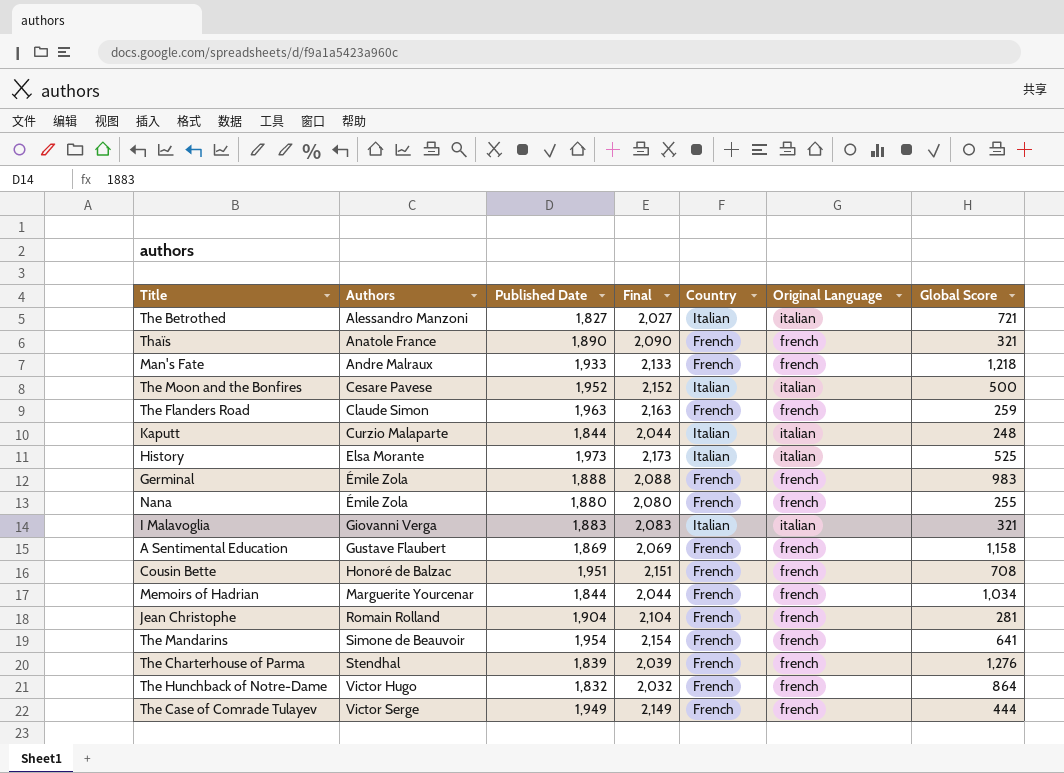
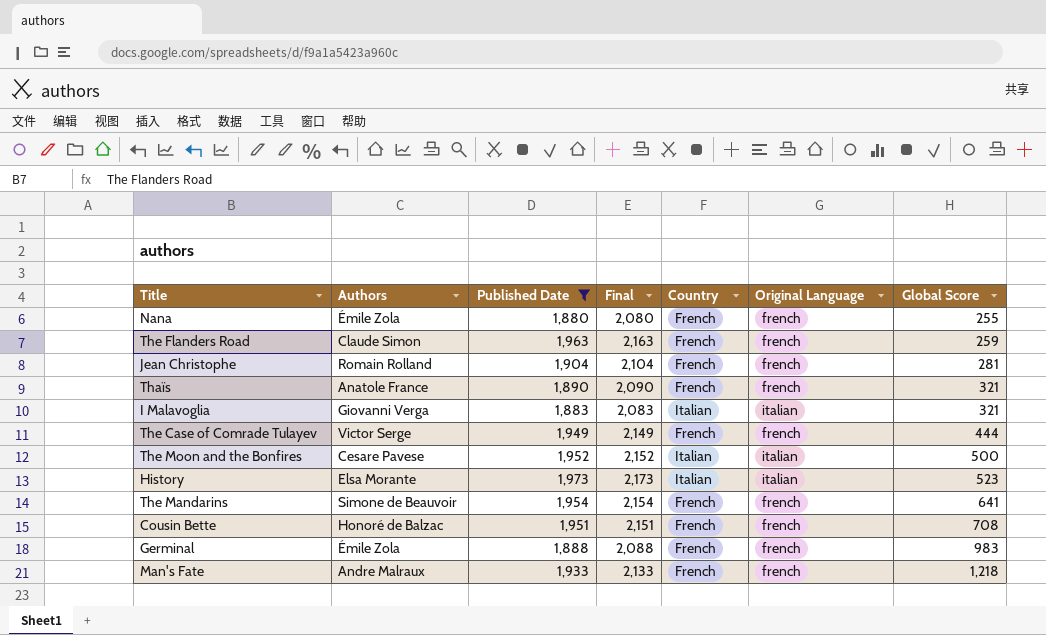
filter: none -> Published Date >= 1,880
row order: Authors ascending -> Global Score ascending
History | Global Score: 525 -> 523

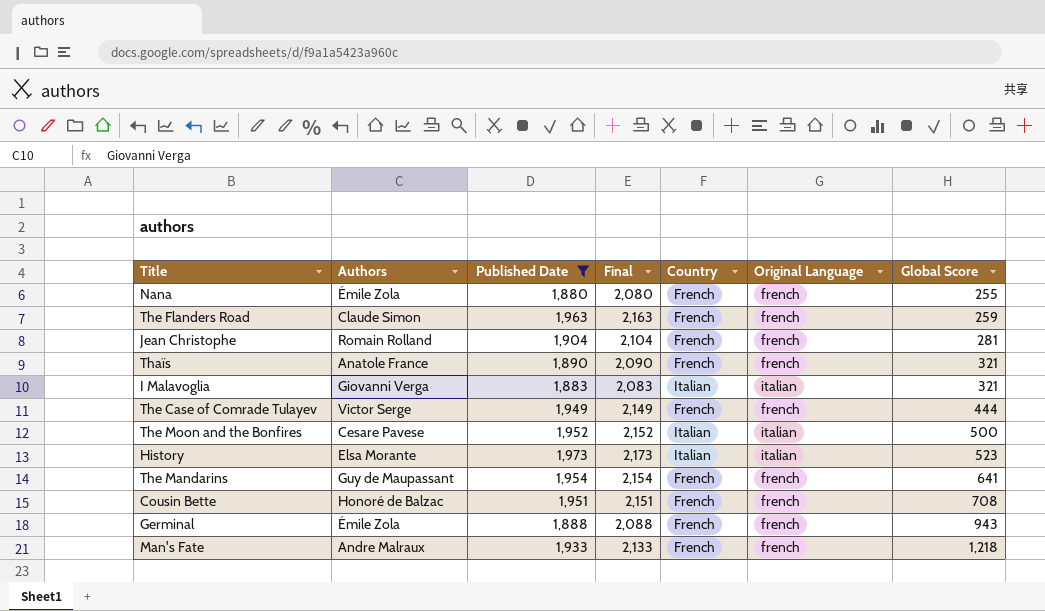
The Mandarins | Authors: Simone de Beauvoir -> Guy de Maupassant
Germinal | Global Score: 983 -> 943

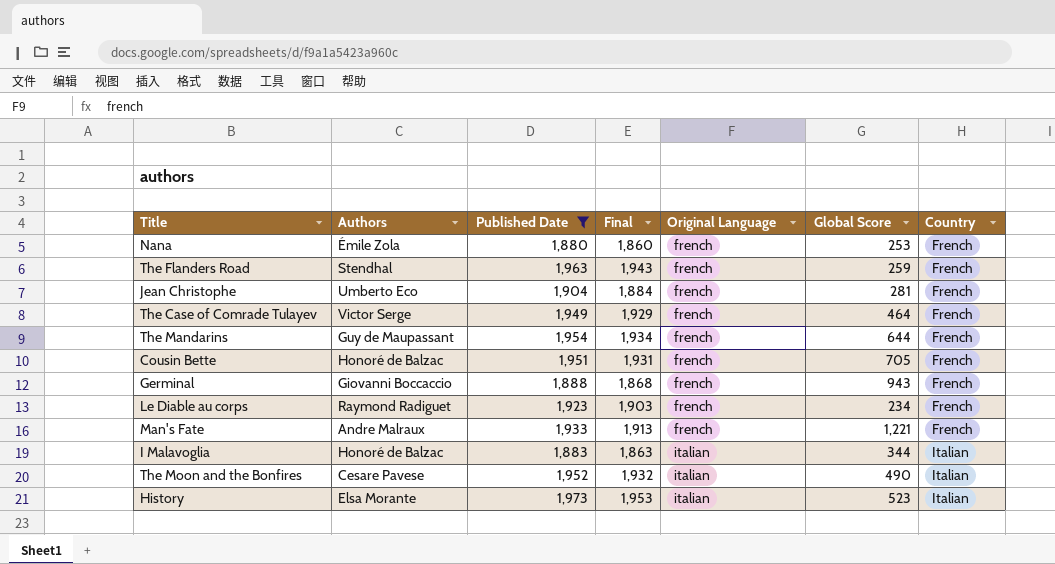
row order: Global Score ascending -> Original Language ascending
column Final | formula: [Published Date] + 200 -> [Published Date] - 20
column Country | position: 5 -> 7
row Thaïs: Anatole France | 1,890 | 2,090 | French | french | 321 -> none
Nana | Global Score: 255 -> 253
The Flanders Road | Authors: Claude Simon -> Stendhal
Jean Christophe | Authors: Romain Rolland -> Umberto Eco
The Case of Comrade Tulayev | Global Score: 444 -> 464
The Mandarins | Global Score: 641 -> 644
Cousin Bette | Global Score: 708 -> 705
Germinal | Authors: Émile Zola -> Giovanni Boccaccio
row Le Diable au corps: none -> Raymond Radiguet | 1,923 | 1,903 | french | 234 | French
Man's Fate | Global Score: 1,218 -> 1,221
I Malavoglia | Authors: Giovanni Verga -> Honoré de Balzac
I Malavoglia | Global Score: 321 -> 344
The Moon and the Bonfires | Global Score: 500 -> 490

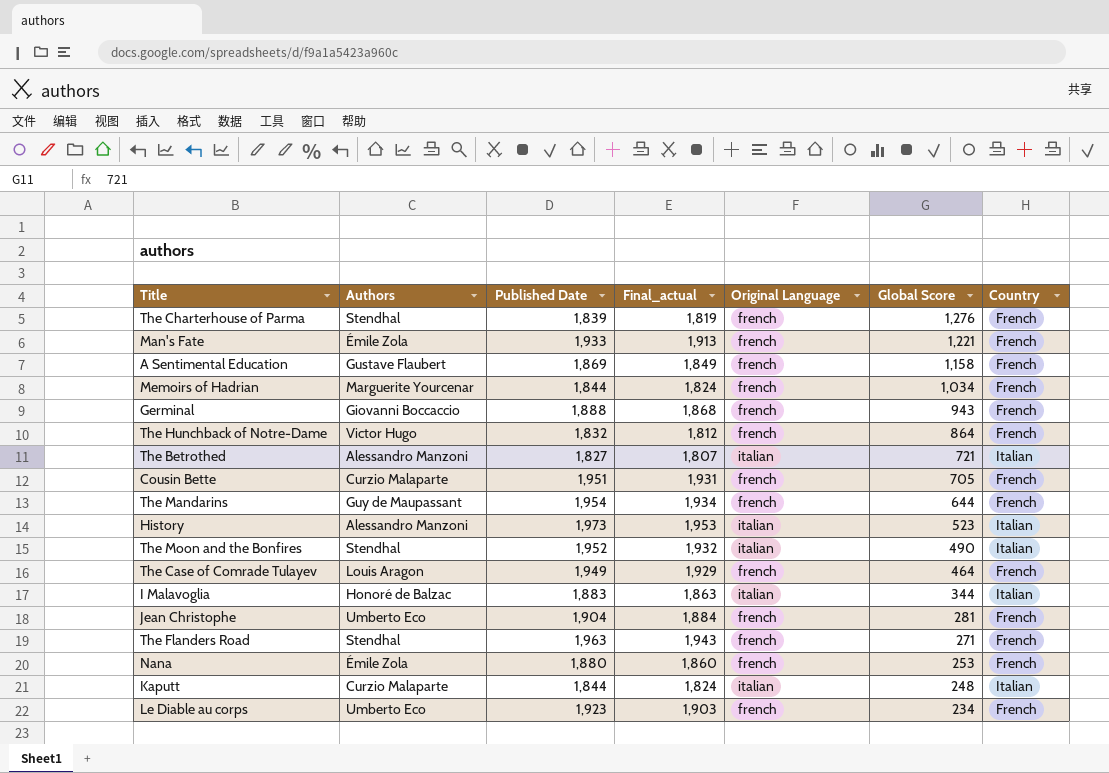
filter: Published Date >= 1,880 -> none
row order: Original Language ascending -> Global Score descending
column name: Final -> Final_actual
Man's Fate | Authors: Andre Malraux -> Émile Zola
Cousin Bette | Authors: Honoré de Balzac -> Curzio Malaparte
History | Authors: Elsa Morante -> Alessandro Manzoni
The Moon and the Bonfires | Authors: Cesare Pavese -> Stendhal
The Case of Comrade Tulayev | Authors: Victor Serge -> Louis Aragon
The Flanders Road | Global Score: 259 -> 271
Le Diable au corps | Authors: Raymond Radiguet -> Umberto Eco

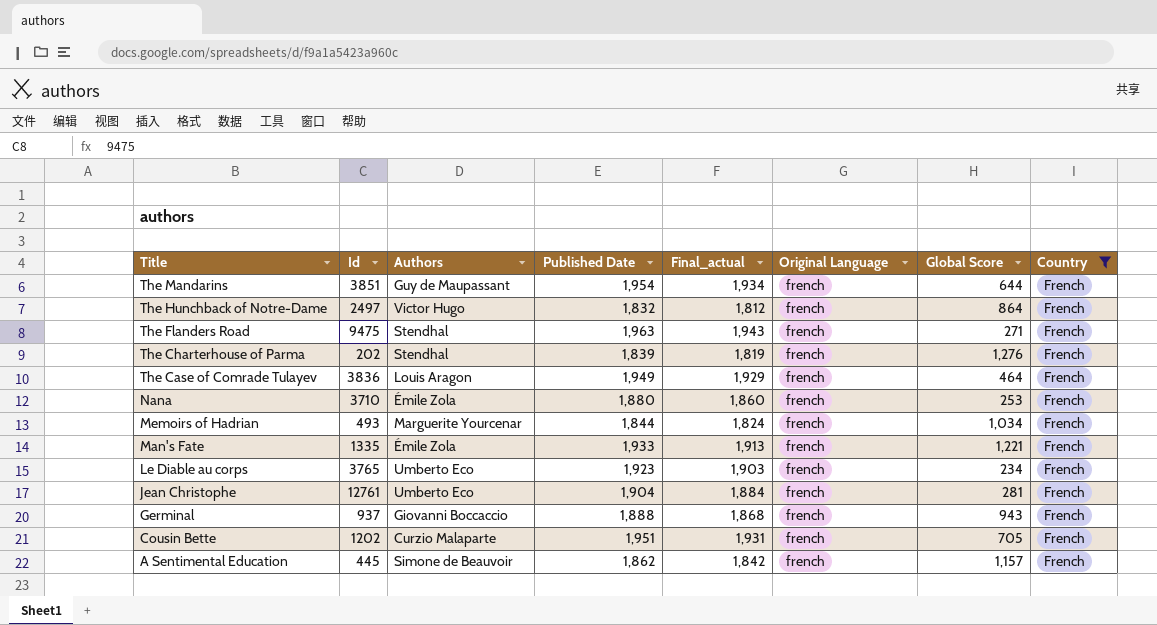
filter: none -> Country = French
row order: Global Score descending -> Title descending
column Id | position: none -> 2
A Sentimental Education | Authors: Gustave Flaubert -> Simone de Beauvoir
A Sentimental Education | Published Date: 1,869 -> 1,862
A Sentimental Education | Final_actual: 1,849 -> 1,842
A Sentimental Education | Global Score: 1,158 -> 1,157

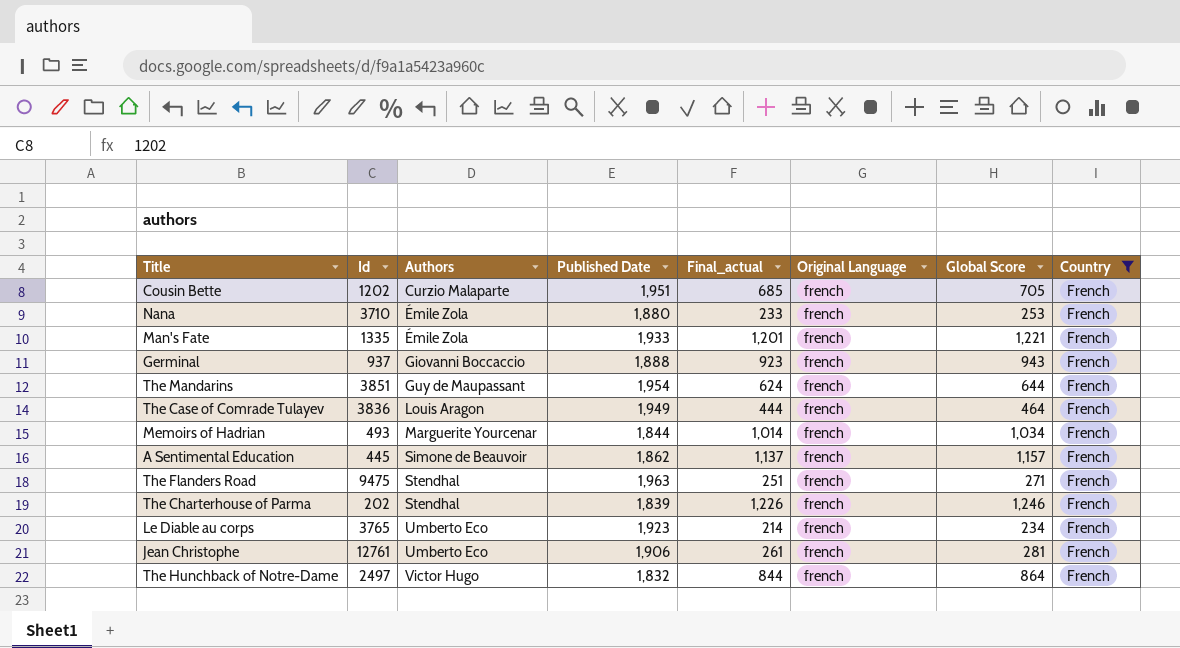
row order: Title descending -> Authors ascending
column Final_actual | formula: [Published Date] - 20 -> [Global Score] - 20
The Charterhouse of Parma | Global Score: 1,276 -> 1,246
Jean Christophe | Published Date: 1,904 -> 1,906

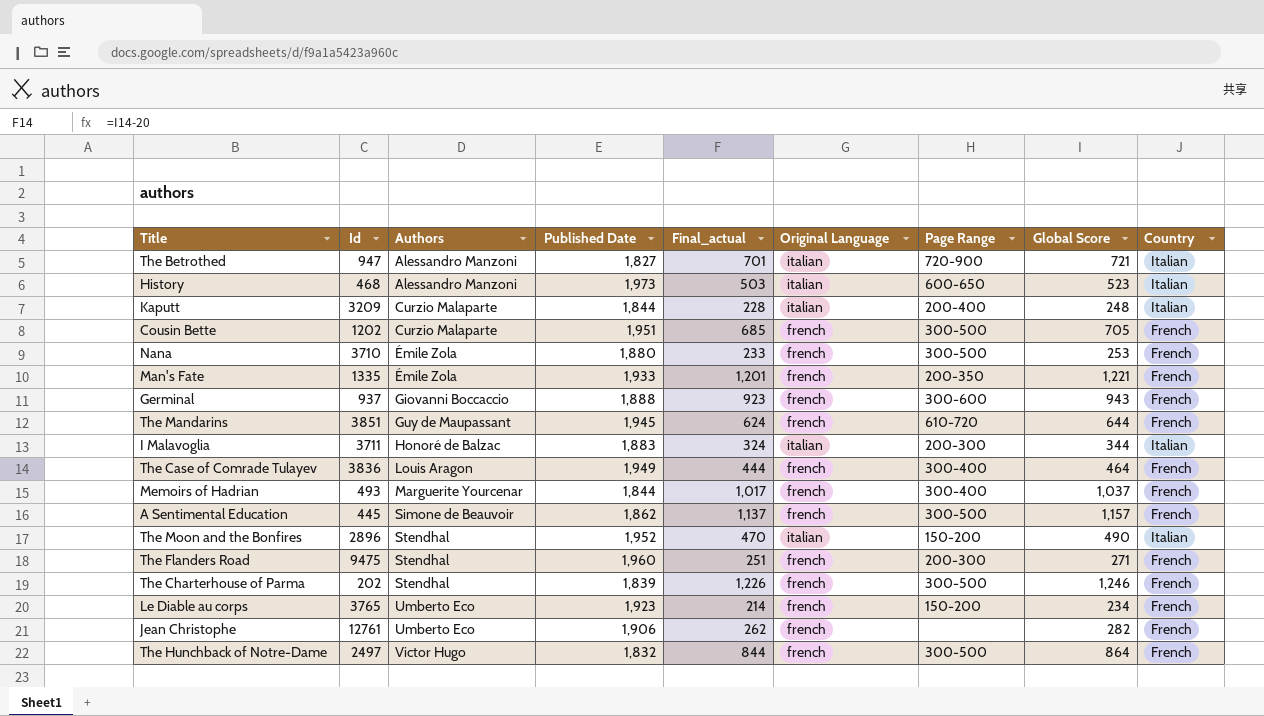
filter: Country = French -> none
column Page Range | position: none -> 7
The Mandarins | Published Date: 1,954 -> 1,945
Memoirs of Hadrian | Final_actual: 1,014 -> 1,017
Memoirs of Hadrian | Global Score: 1,034 -> 1,037
The Flanders Road | Published Date: 1,963 -> 1,960
Jean Christophe | Final_actual: 261 -> 262
Jean Christophe | Global Score: 281 -> 282

